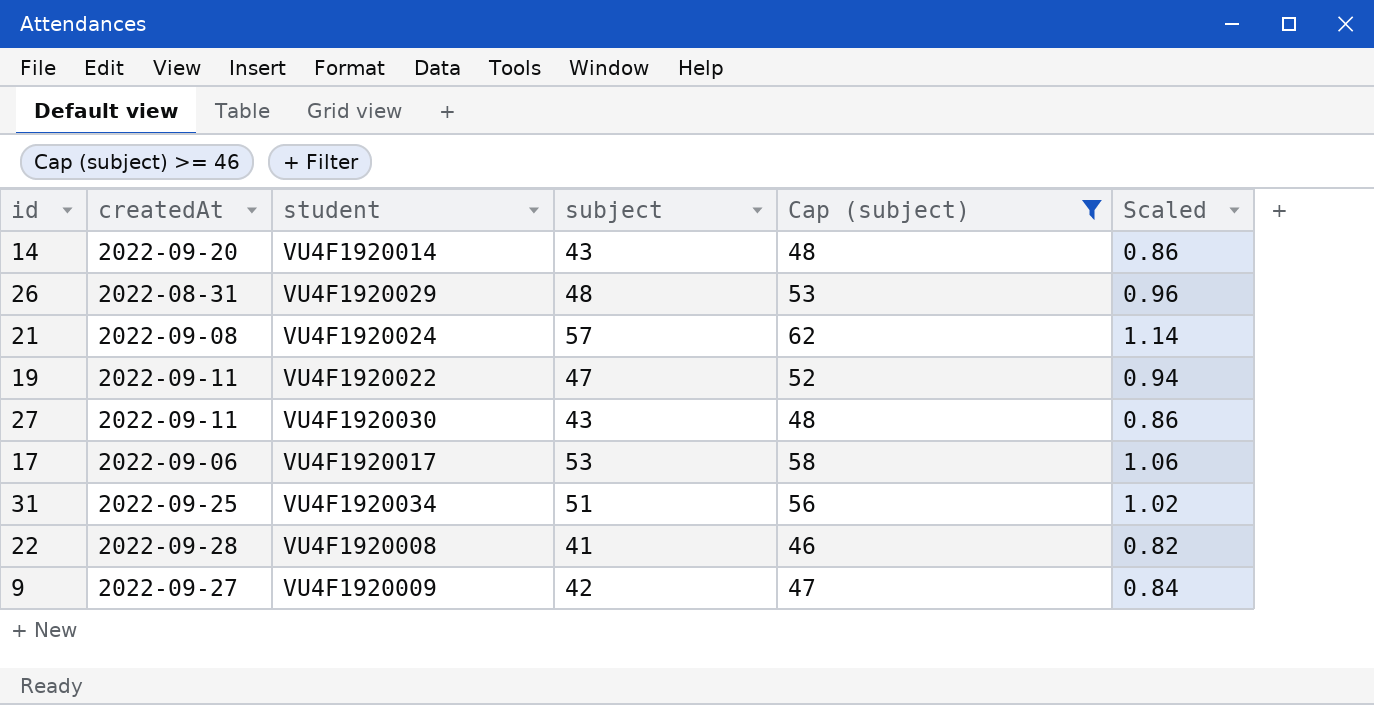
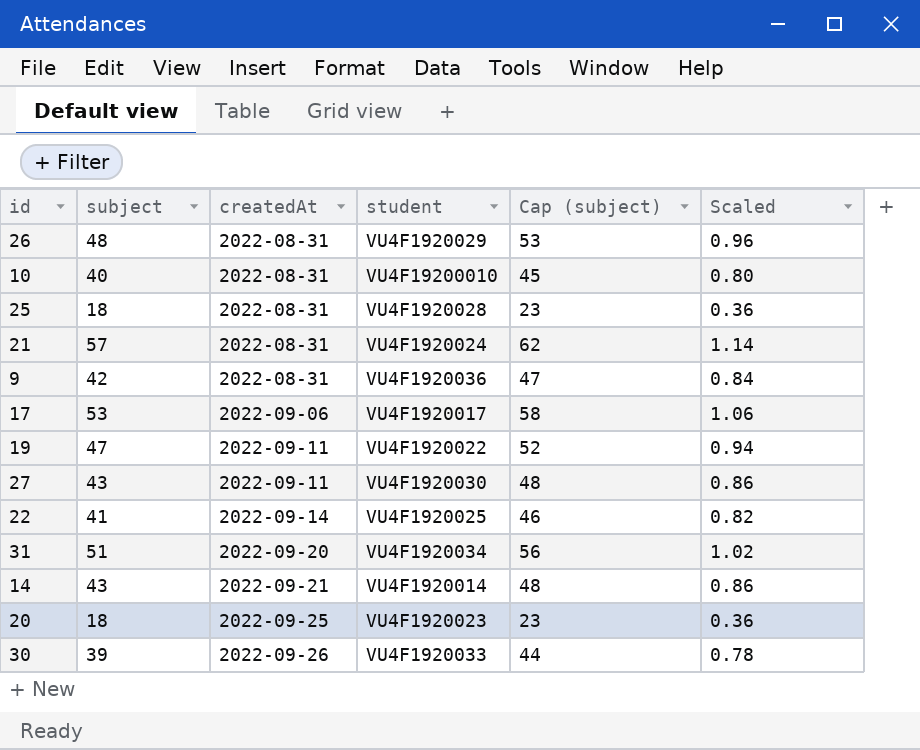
filter: Cap (subject) >= 46 -> none
row order: none -> createdAt ascending
column subject | position: 4 -> 2
21 | createdAt: 2022-09-08 -> 2022-08-31
9 | createdAt: 2022-09-27 -> 2022-08-31
9 | student: VU4F1920009 -> VU4F1920036
22 | createdAt: 2022-09-28 -> 2022-09-14
22 | student: VU4F1920008 -> VU4F1920025
31 | createdAt: 2022-09-25 -> 2022-09-20
14 | createdAt: 2022-09-20 -> 2022-09-21

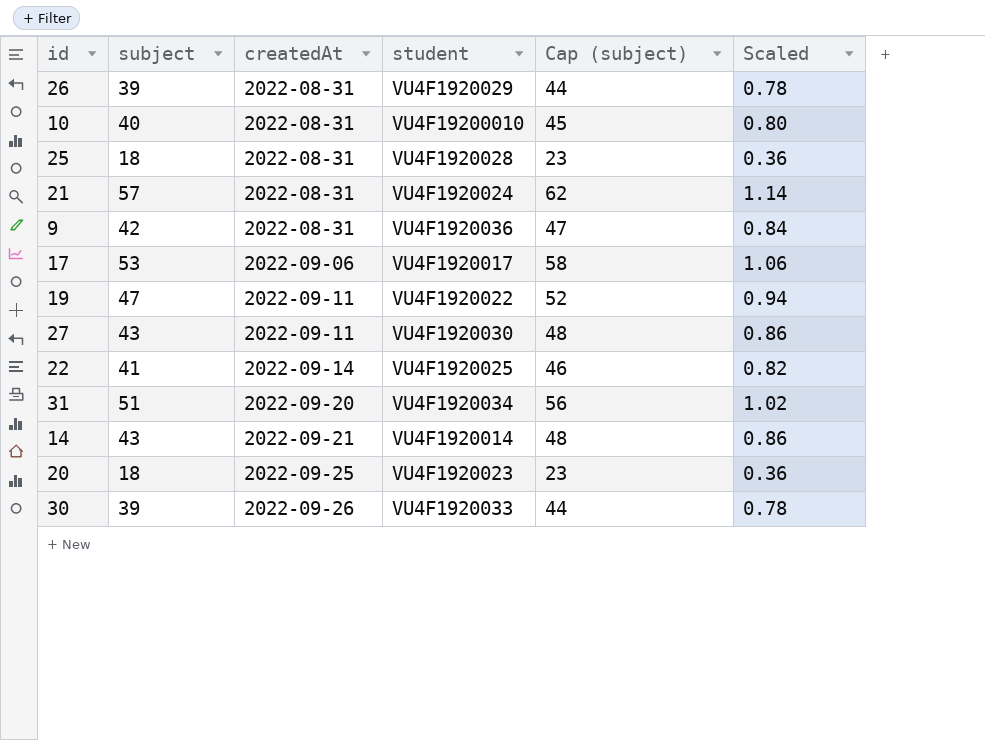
26 | subject: 48 -> 39
26 | Cap (subject): 53 -> 44
26 | Scaled: 0.96 -> 0.78

